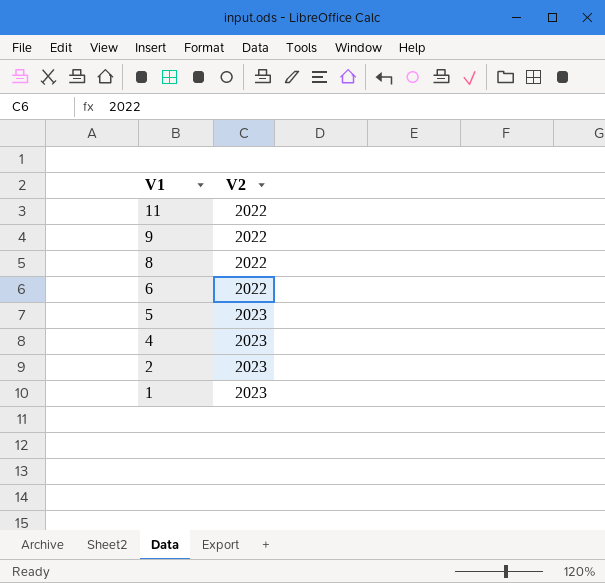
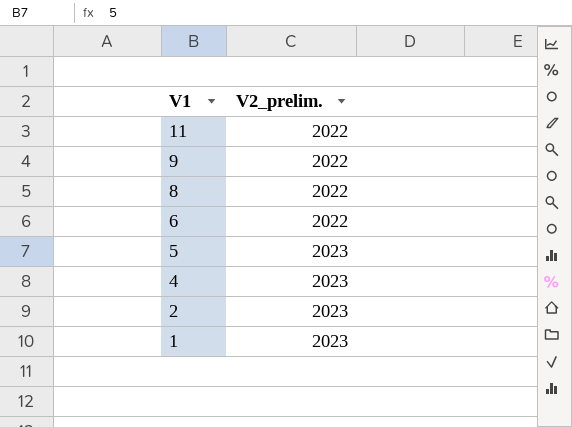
column name: V2 -> V2_prelim.

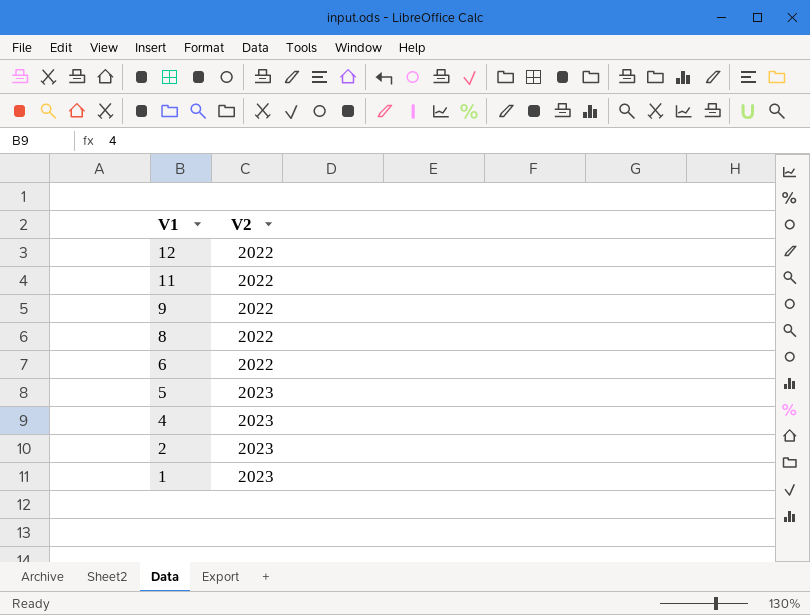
column name: V2_prelim. -> V2
row 12: none -> 2022

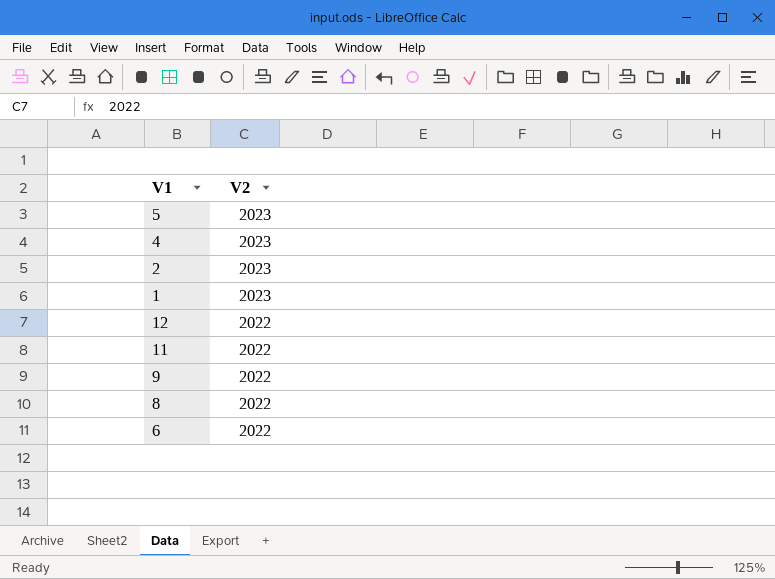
row order: V1 descending -> V2 descending

